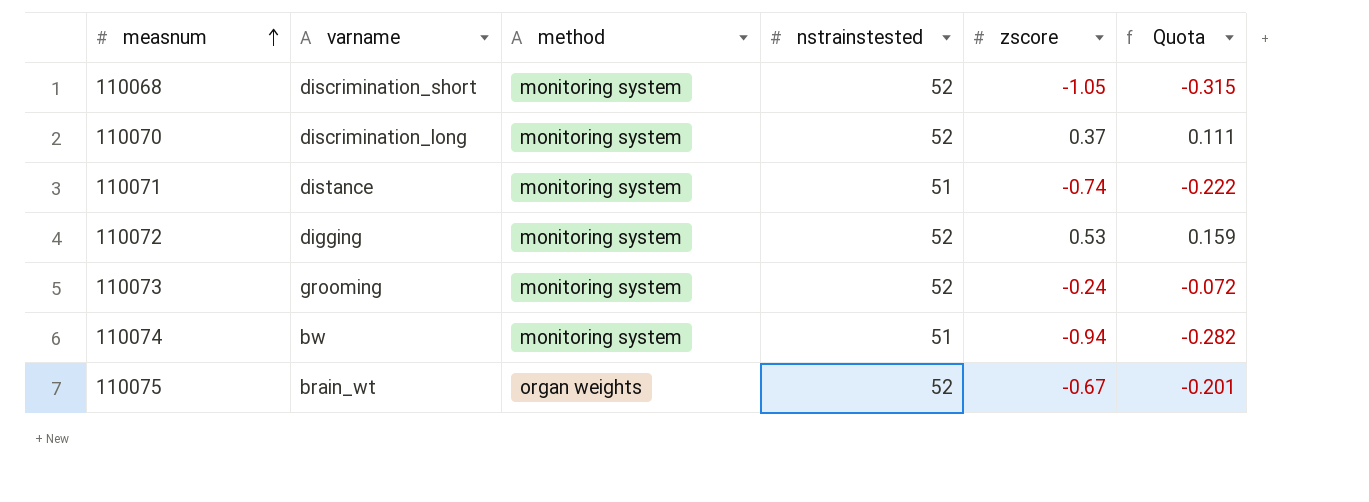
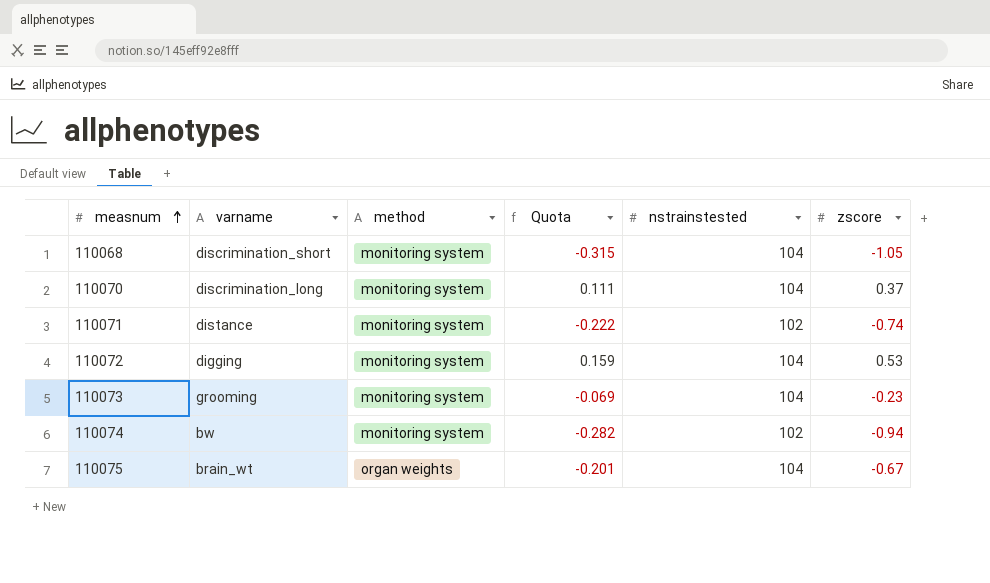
column Quota | position: 6 -> 4
110068 | nstrainstested: 52 -> 104
110070 | nstrainstested: 52 -> 104
110071 | nstrainstested: 51 -> 102
110072 | nstrainstested: 52 -> 104
110073 | Quota: -0.072 -> -0.069
110073 | nstrainstested: 52 -> 104
110073 | zscore: -0.24 -> -0.23
110074 | nstrainstested: 51 -> 102
110075 | nstrainstested: 52 -> 104

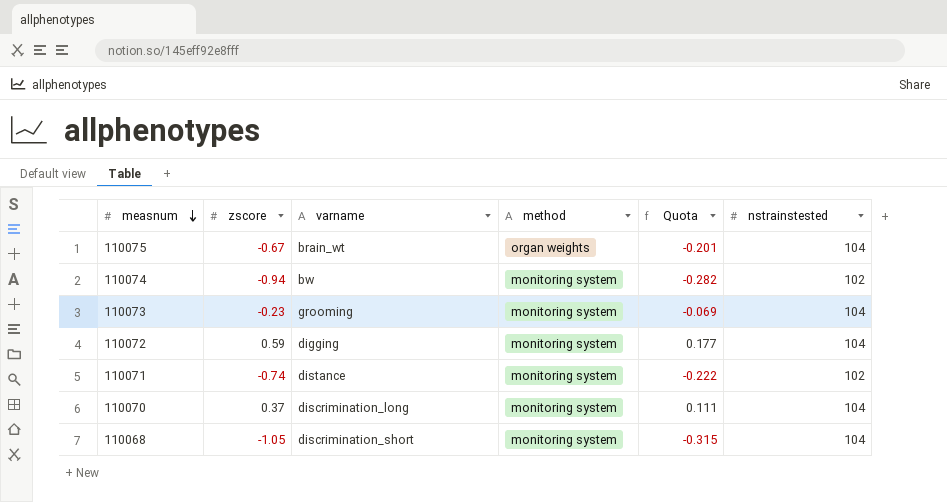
row order: measnum ascending -> measnum descending
column zscore | position: 6 -> 2
110072 | zscore: 0.53 -> 0.59
110072 | Quota: 0.159 -> 0.177

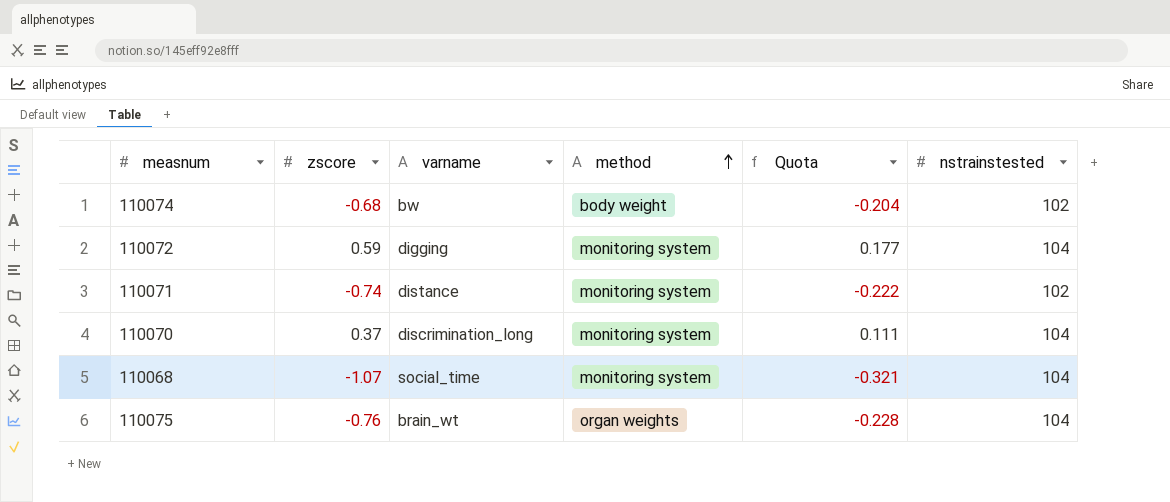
row order: measnum descending -> method ascending
row 110073: -0.23 | grooming | monitoring system | -0.069 | 104 -> none
110074 | zscore: -0.94 -> -0.68
110074 | method: monitoring system -> body weight
110074 | Quota: -0.282 -> -0.204
110068 | zscore: -1.05 -> -1.07
110068 | varname: discrimination_short -> social_time
110068 | Quota: -0.315 -> -0.321
110075 | zscore: -0.67 -> -0.76
110075 | Quota: -0.201 -> -0.228

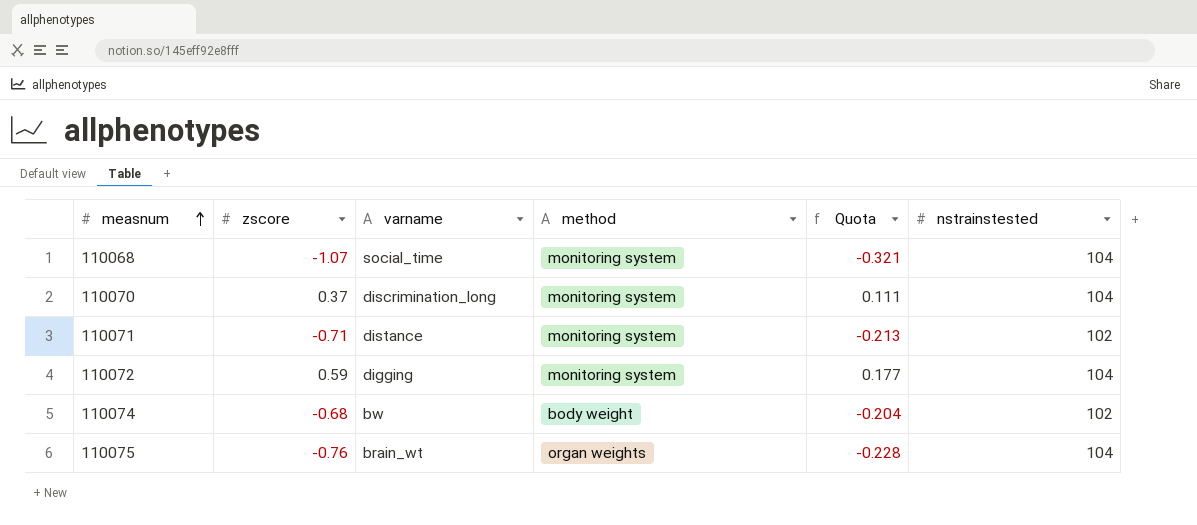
row order: method ascending -> measnum ascending
110071 | zscore: -0.74 -> -0.71
110071 | Quota: -0.222 -> -0.213

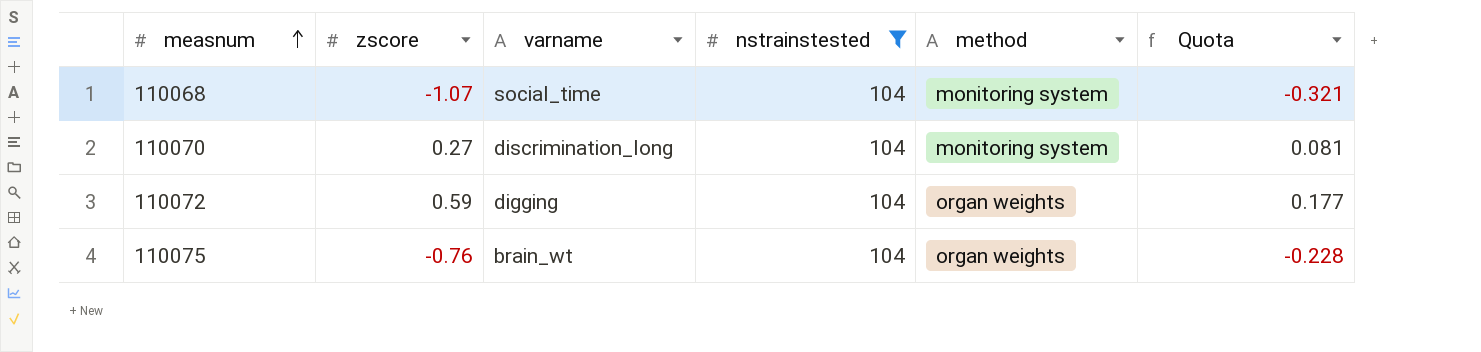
filter: none -> nstrainstested = 104
column nstrainstested | position: 6 -> 4
110070 | zscore: 0.37 -> 0.27
110070 | Quota: 0.111 -> 0.081
110072 | method: monitoring system -> organ weights

